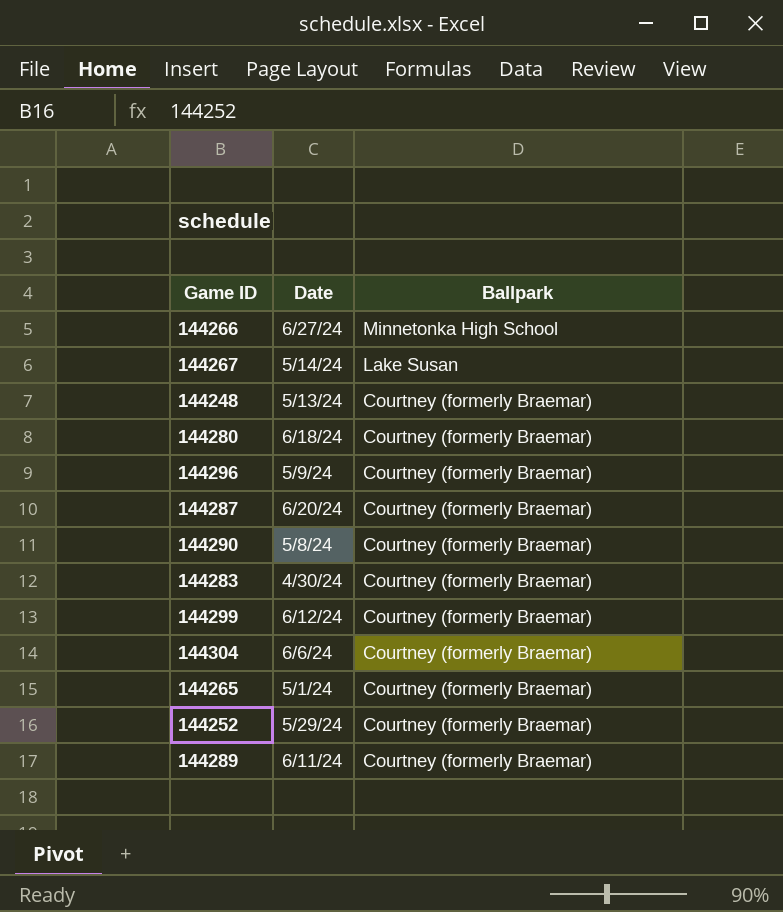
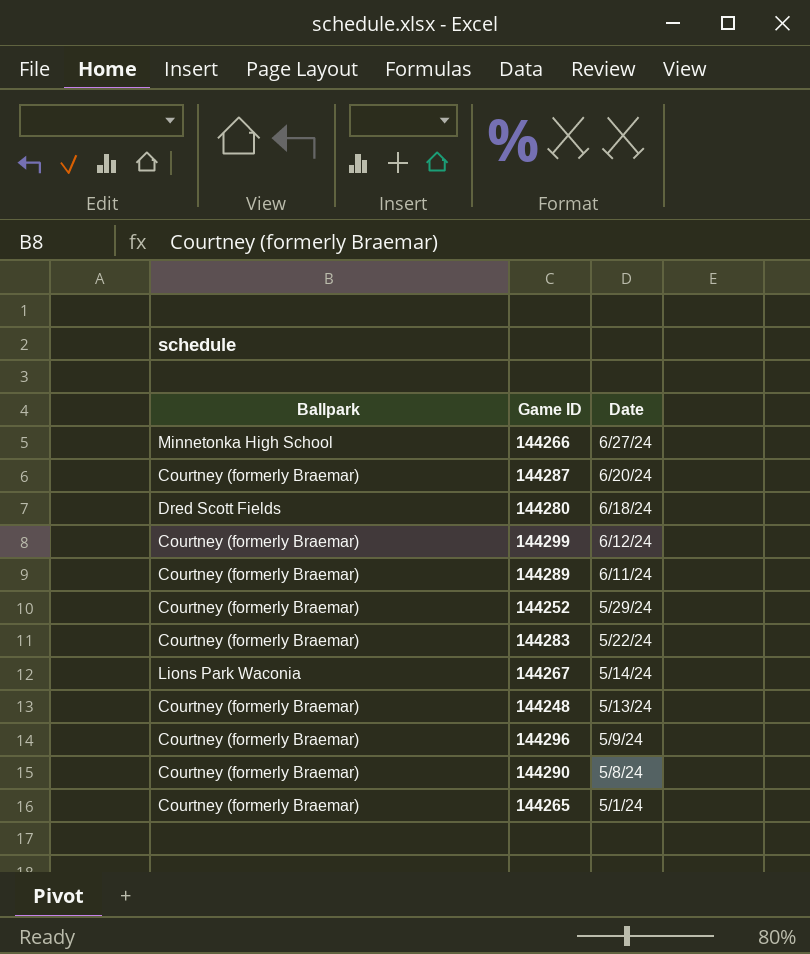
row order: Ballpark descending -> Date descending
column Ballpark | position: 3 -> 1
row 144304: 6/6/24 | Courtney (formerly Braemar) -> none
144280 | Ballpark: Courtney (formerly Braemar) -> Dred Scott Fields
144283 | Date: 4/30/24 -> 5/22/24
144267 | Ballpark: Lake Susan -> Lions Park Waconia

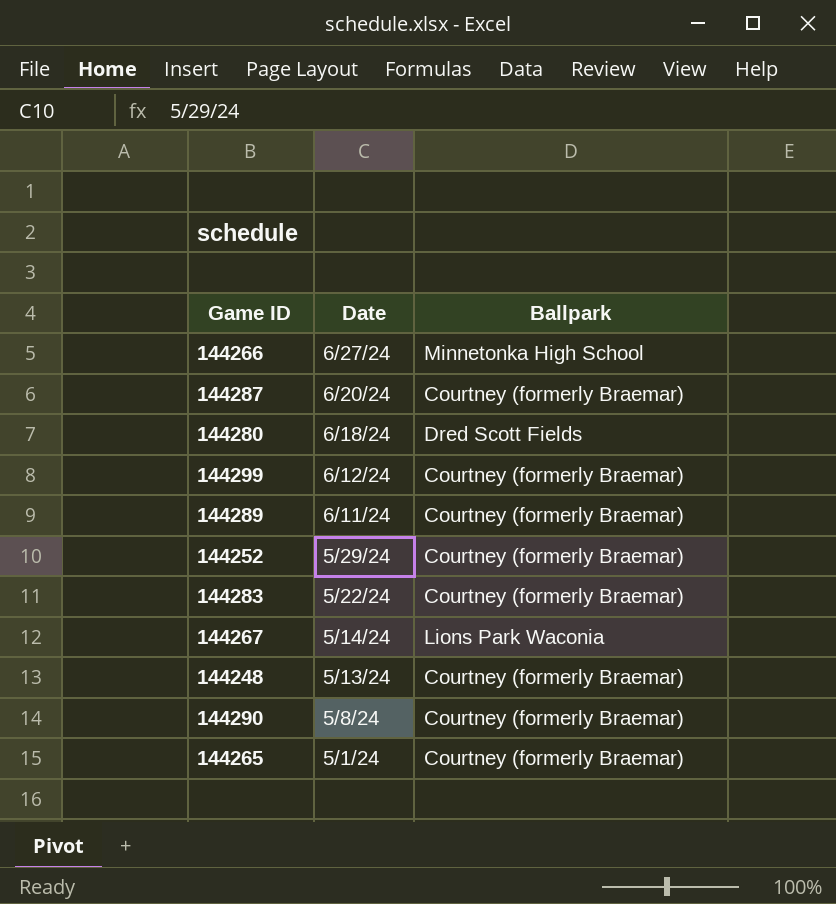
column Ballpark | position: 1 -> 3
row 144296: Courtney (formerly Braemar) | 5/9/24 -> none

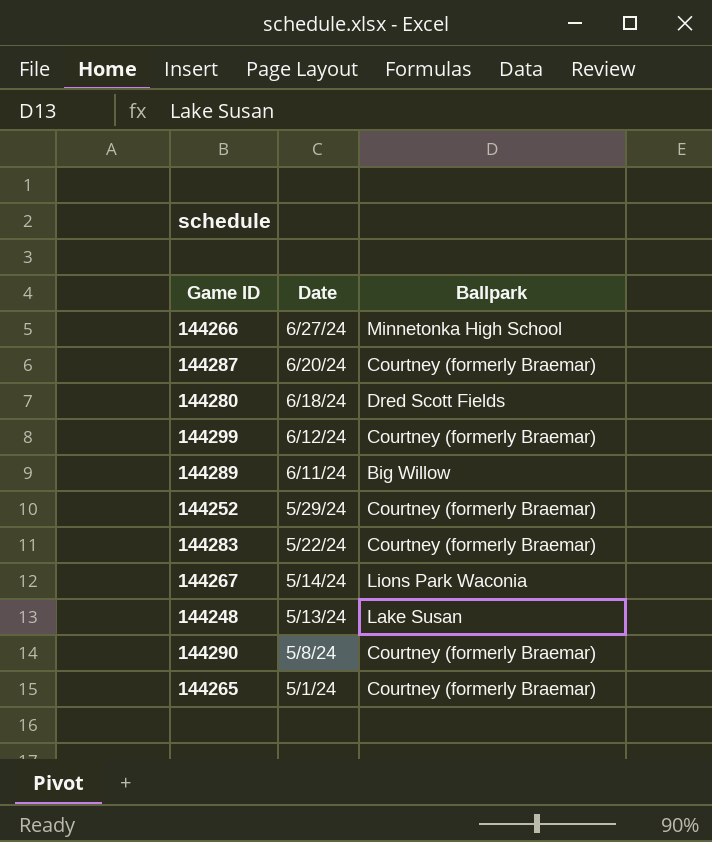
144289 | Ballpark: Courtney (formerly Braemar) -> Big Willow
144248 | Ballpark: Courtney (formerly Braemar) -> Lake Susan

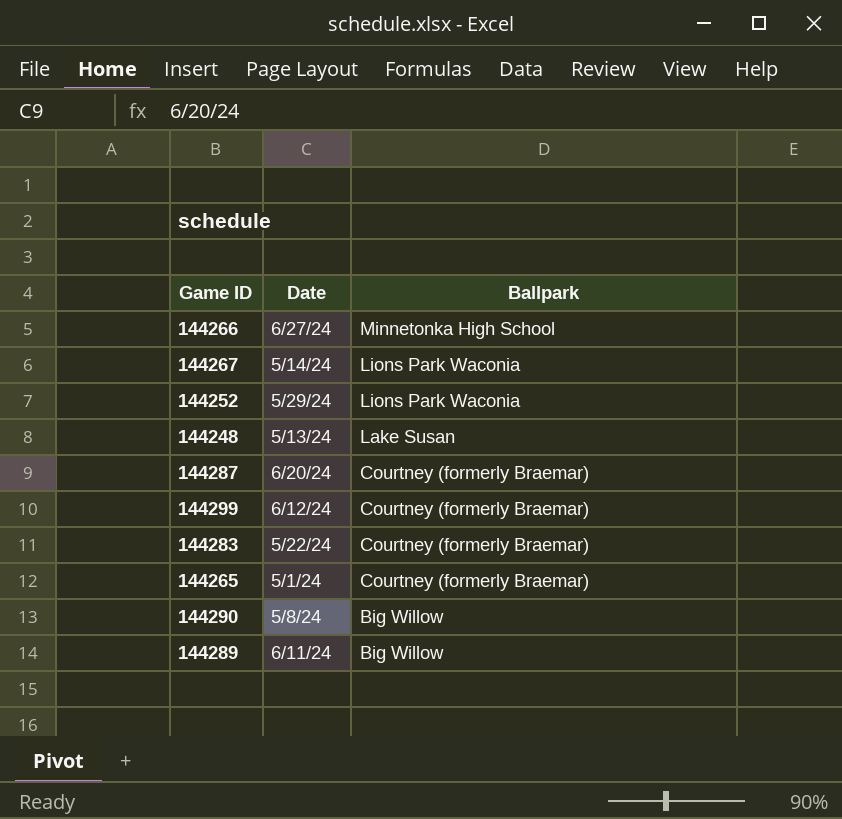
row order: Date descending -> Ballpark descending
row 144280: 6/18/24 | Dred Scott Fields -> none
144252 | Ballpark: Courtney (formerly Braemar) -> Lions Park Waconia
144290 | Ballpark: Courtney (formerly Braemar) -> Big Willow

